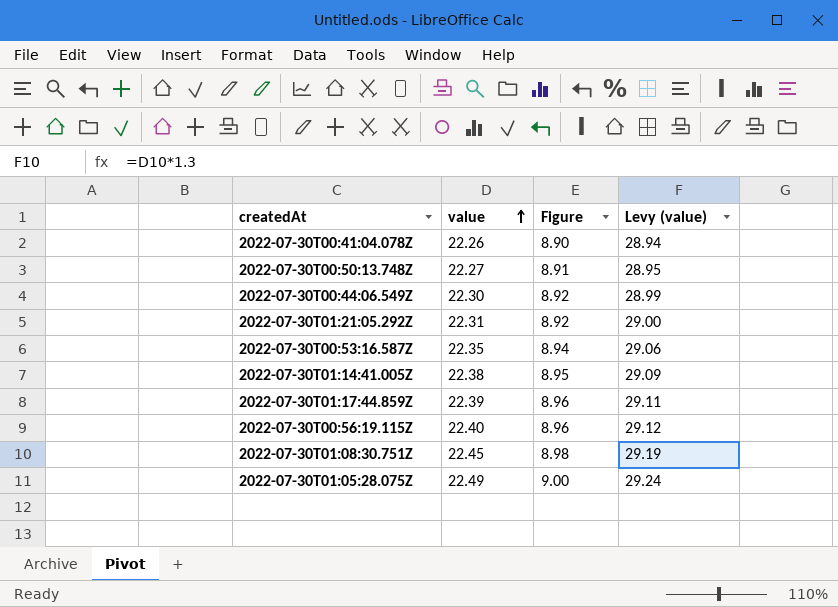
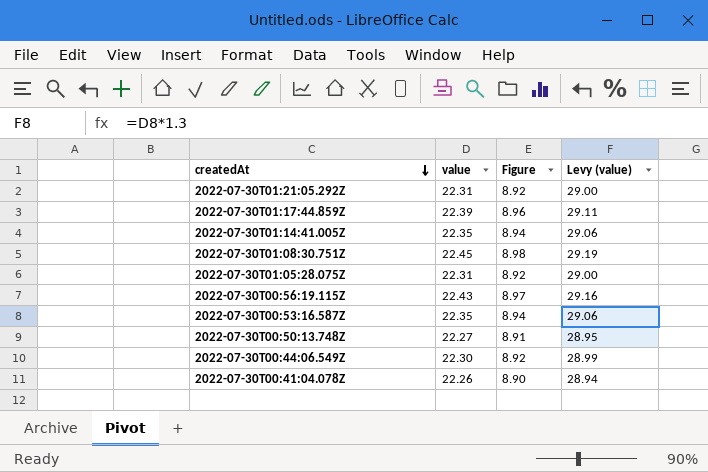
row order: value ascending -> createdAt descending
2022-07-30T01:14:41.005Z | value: 22.38 -> 22.35
2022-07-30T01:14:41.005Z | Figure: 8.95 -> 8.94
2022-07-30T01:14:41.005Z | Levy (value): 29.09 -> 29.06
2022-07-30T01:05:28.075Z | value: 22.49 -> 22.31
2022-07-30T01:05:28.075Z | Figure: 9.00 -> 8.92
2022-07-30T01:05:28.075Z | Levy (value): 29.24 -> 29.00
2022-07-30T00:56:19.115Z | value: 22.40 -> 22.43
2022-07-30T00:56:19.115Z | Figure: 8.96 -> 8.97
2022-07-30T00:56:19.115Z | Levy (value): 29.12 -> 29.16

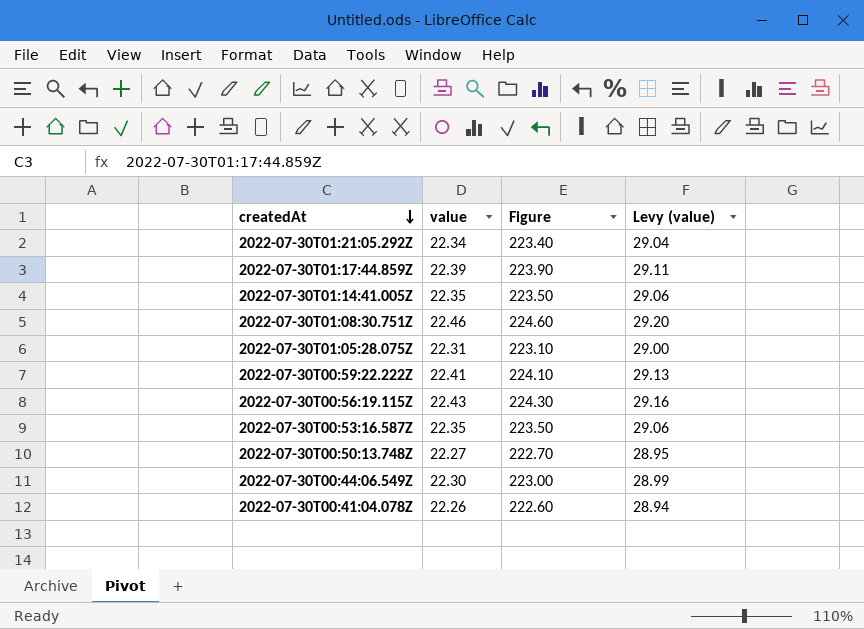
column Figure | formula: [value] * 0.4 -> [value] * 10
2022-07-30T01:21:05.292Z | value: 22.31 -> 22.34
2022-07-30T01:21:05.292Z | Levy (value): 29.00 -> 29.04
2022-07-30T01:08:30.751Z | value: 22.45 -> 22.46
2022-07-30T01:08:30.751Z | Levy (value): 29.19 -> 29.20
row 2022-07-30T00:59:22.222Z: none -> 22.41 | 224.10 | 29.13

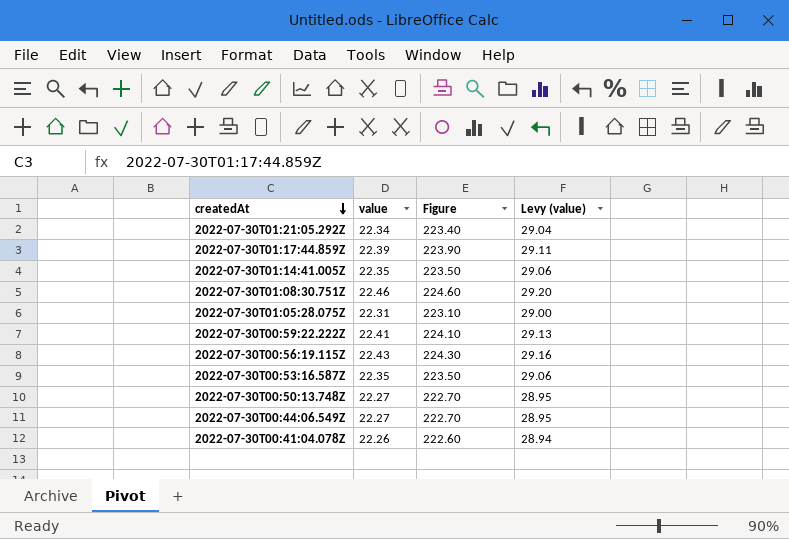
2022-07-30T00:44:06.549Z | value: 22.30 -> 22.27
2022-07-30T00:44:06.549Z | Figure: 223.00 -> 222.70
2022-07-30T00:44:06.549Z | Levy (value): 28.99 -> 28.95

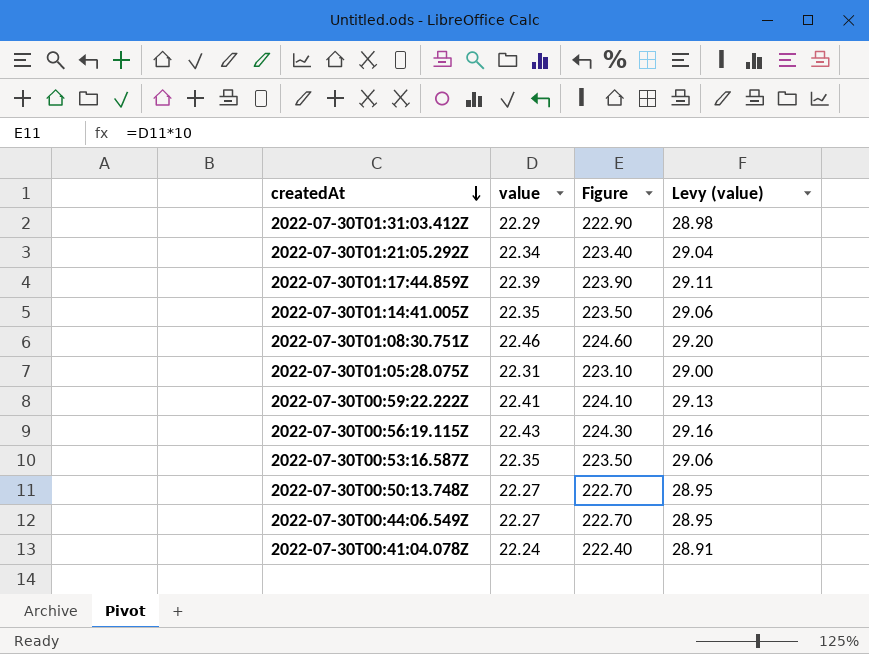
row 2022-07-30T01:31:03.412Z: none -> 22.29 | 222.90 | 28.98
2022-07-30T00:41:04.078Z | value: 22.26 -> 22.24
2022-07-30T00:41:04.078Z | Figure: 222.60 -> 222.40
2022-07-30T00:41:04.078Z | Levy (value): 28.94 -> 28.91

